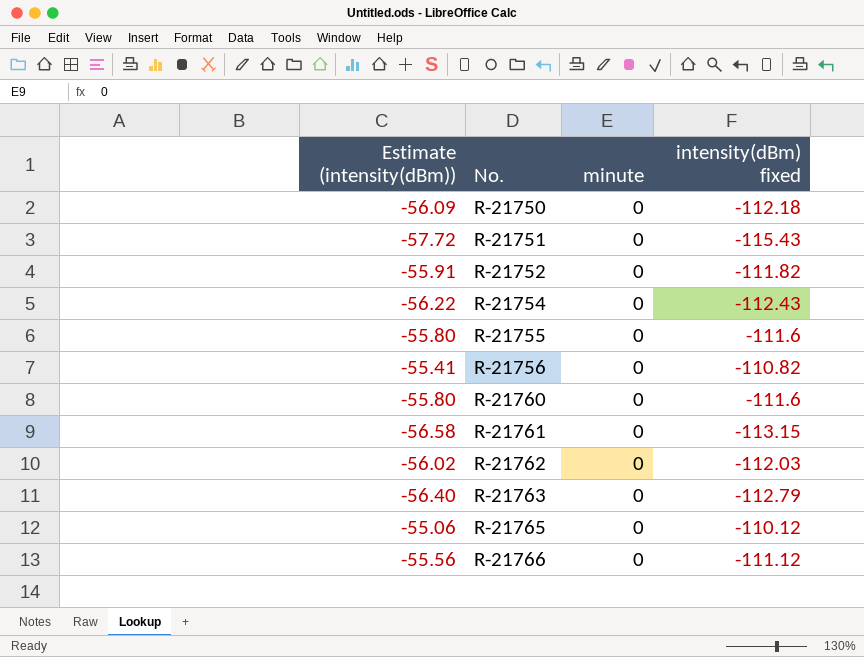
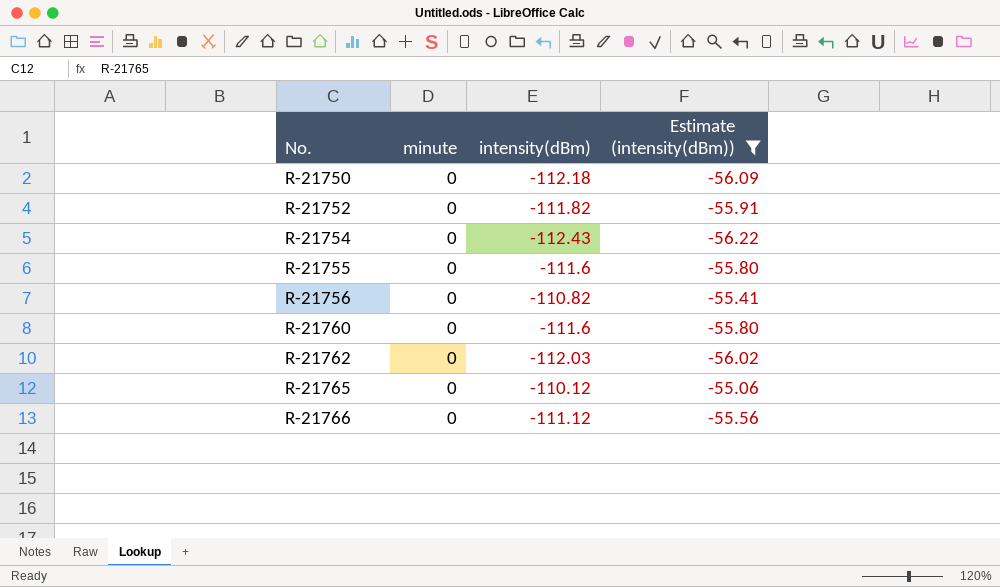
filter: none -> Estimate (intensity(dBm)) >= -56.22
column name: intensity(dBm) fixed -> intensity(dBm)
column Estimate (intensity(dBm)) | position: 1 -> 4

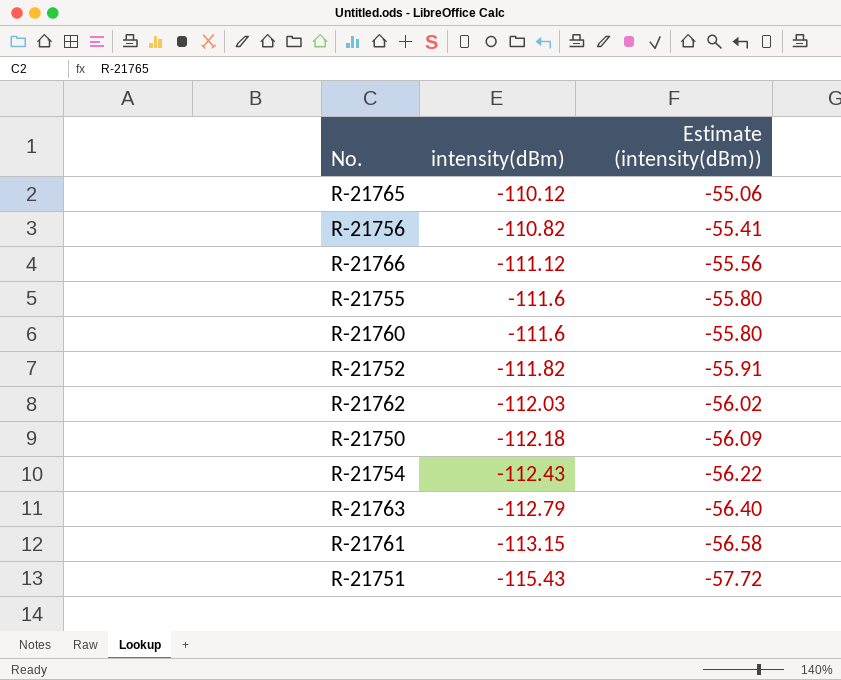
filter: Estimate (intensity(dBm)) >= -56.22 -> none
row order: No. ascending -> intensity(dBm) descending
column minute | position: 2 -> none

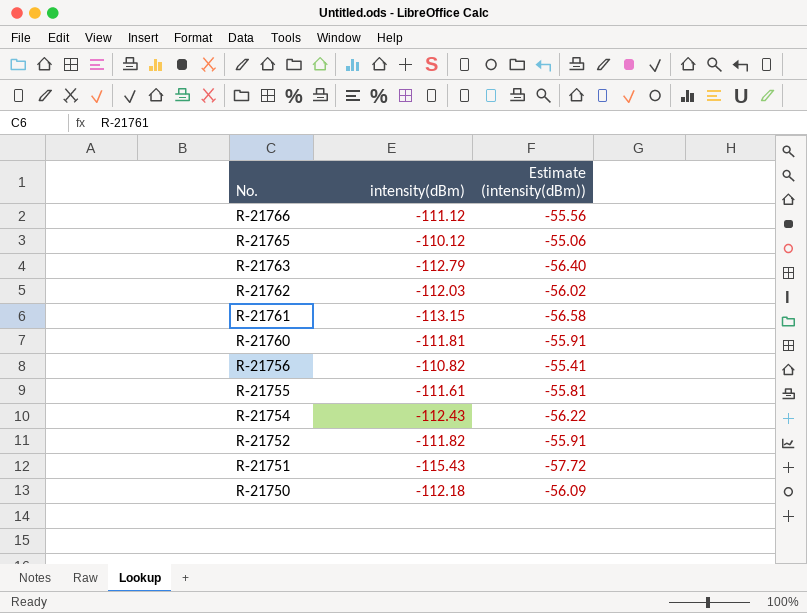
row order: intensity(dBm) descending -> No. descending
R-21760 | intensity(dBm): -111.6 -> -111.81
R-21760 | Estimate (intensity(dBm)): -55.80 -> -55.91
R-21755 | intensity(dBm): -111.6 -> -111.61
R-21755 | Estimate (intensity(dBm)): -55.80 -> -55.81

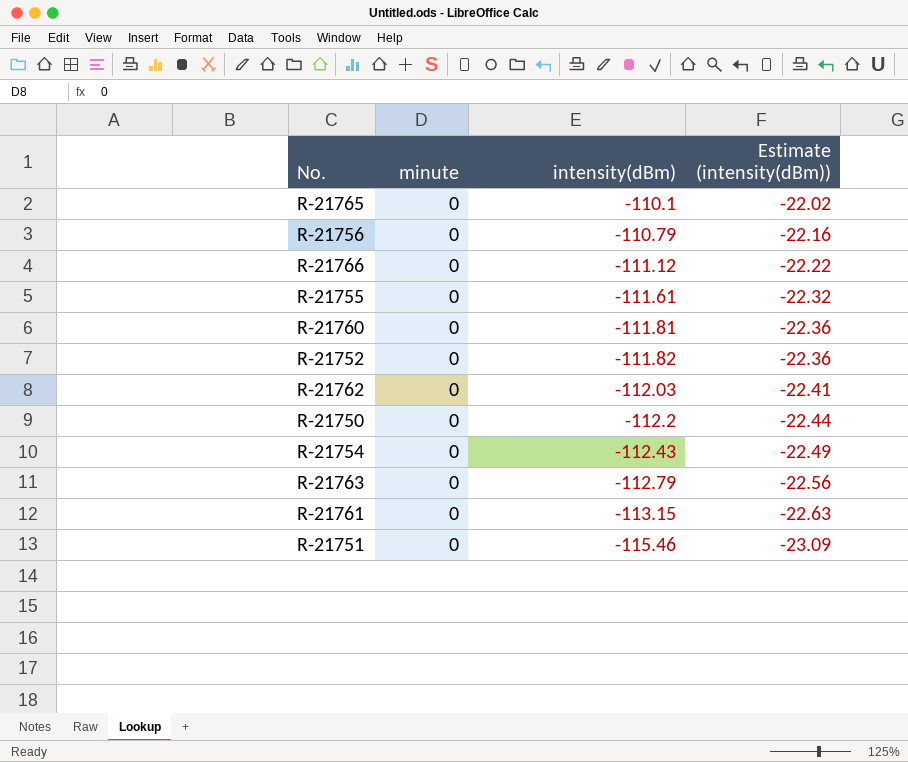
row order: No. descending -> intensity(dBm) descending
column minute | position: none -> 2
column Estimate (intensity(dBm)) | formula: [intensity(dBm)] * 0.5 -> [intensity(dBm)] * 0.2
R-21765 | intensity(dBm): -110.12 -> -110.1
R-21756 | intensity(dBm): -110.82 -> -110.79
R-21750 | intensity(dBm): -112.18 -> -112.2
R-21751 | intensity(dBm): -115.43 -> -115.46

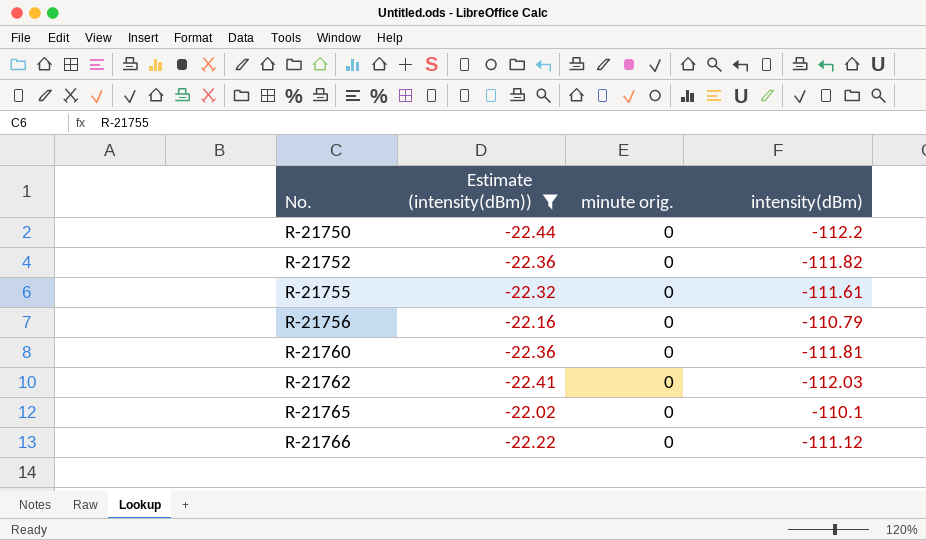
filter: none -> Estimate (intensity(dBm)) >= -22.44
row order: intensity(dBm) descending -> No. ascending
column Estimate (intensity(dBm)) | position: 4 -> 2
column name: minute -> minute orig.

